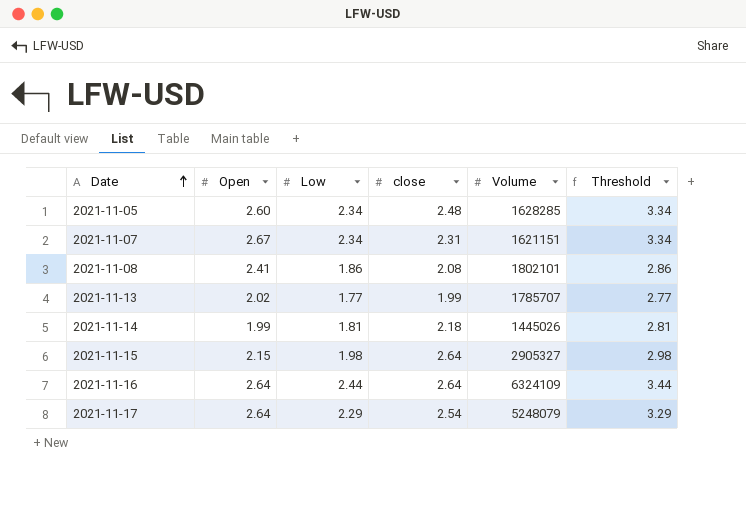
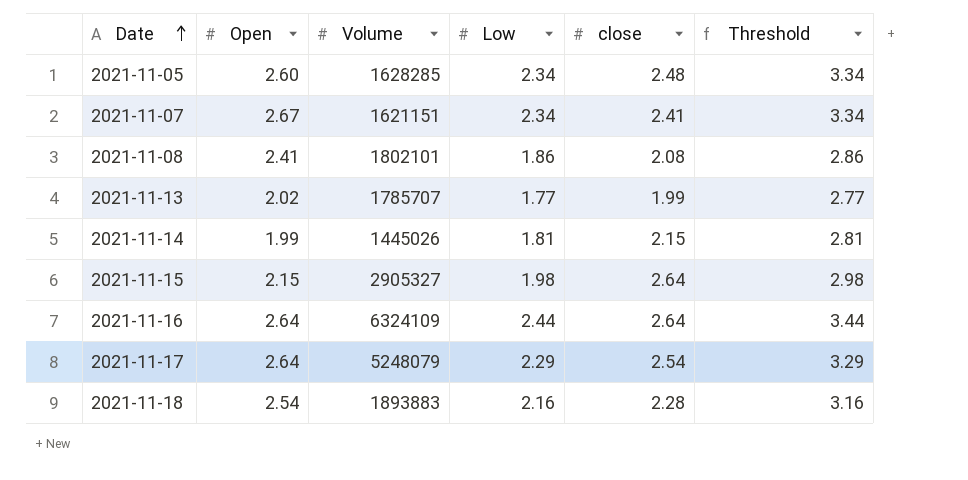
column Volume | position: 5 -> 3
2021-11-07 | close: 2.31 -> 2.41
2021-11-14 | close: 2.18 -> 2.15
row 2021-11-18: none -> 2.54 | 1893883 | 2.16 | 2.28 | 3.16

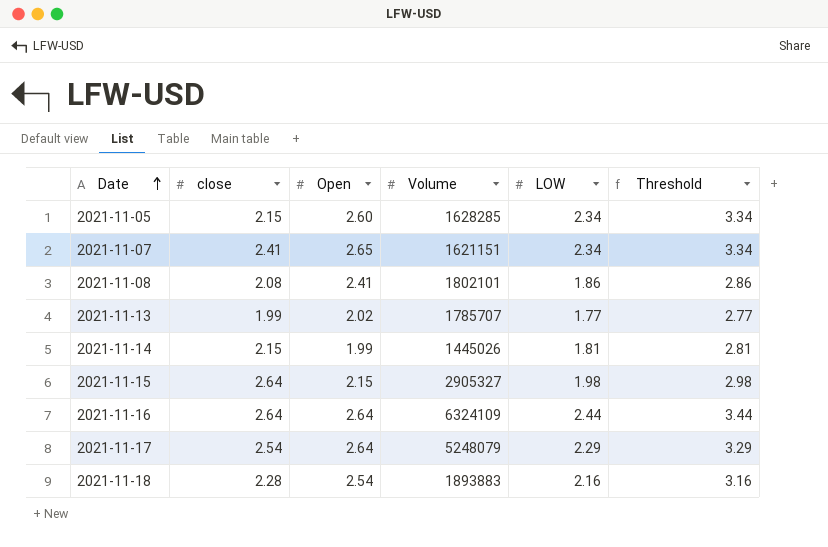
column close | position: 5 -> 2
column name: Low -> LOW
2021-11-05 | close: 2.48 -> 2.15
2021-11-07 | Open: 2.67 -> 2.65

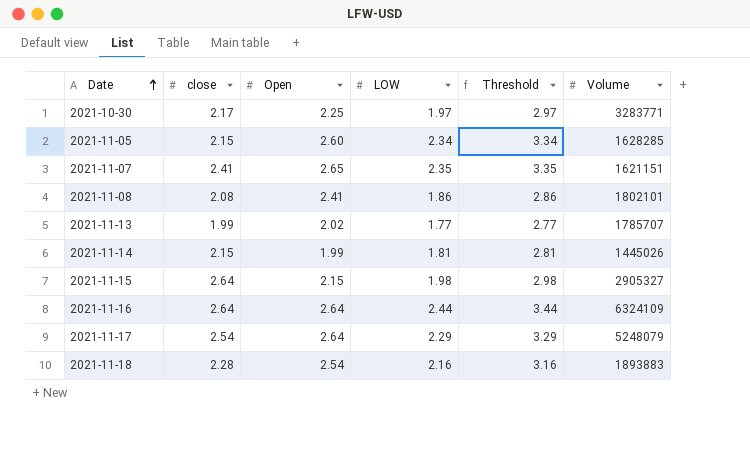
column Volume | position: 4 -> 6
row 2021-10-30: none -> 2.17 | 2.25 | 1.97 | 2.97 | 3283771
2021-11-07 | LOW: 2.34 -> 2.35
2021-11-07 | Threshold: 3.34 -> 3.35

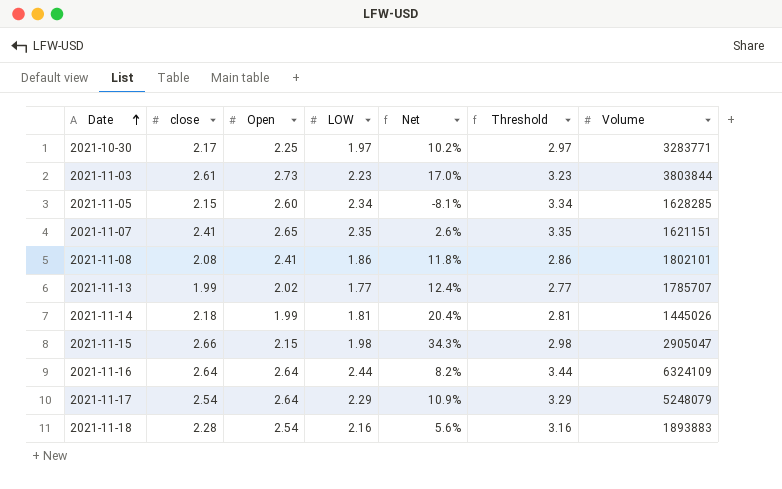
column Net | formula: none -> ([close] - [LOW]) / [LOW]
row 2021-11-03: none -> 2.61 | 2.73 | 2.23 | 17.0% | 3.23 | 3803844
2021-11-14 | close: 2.15 -> 2.18
2021-11-15 | close: 2.64 -> 2.66
2021-11-15 | Volume: 2905327 -> 2905047

